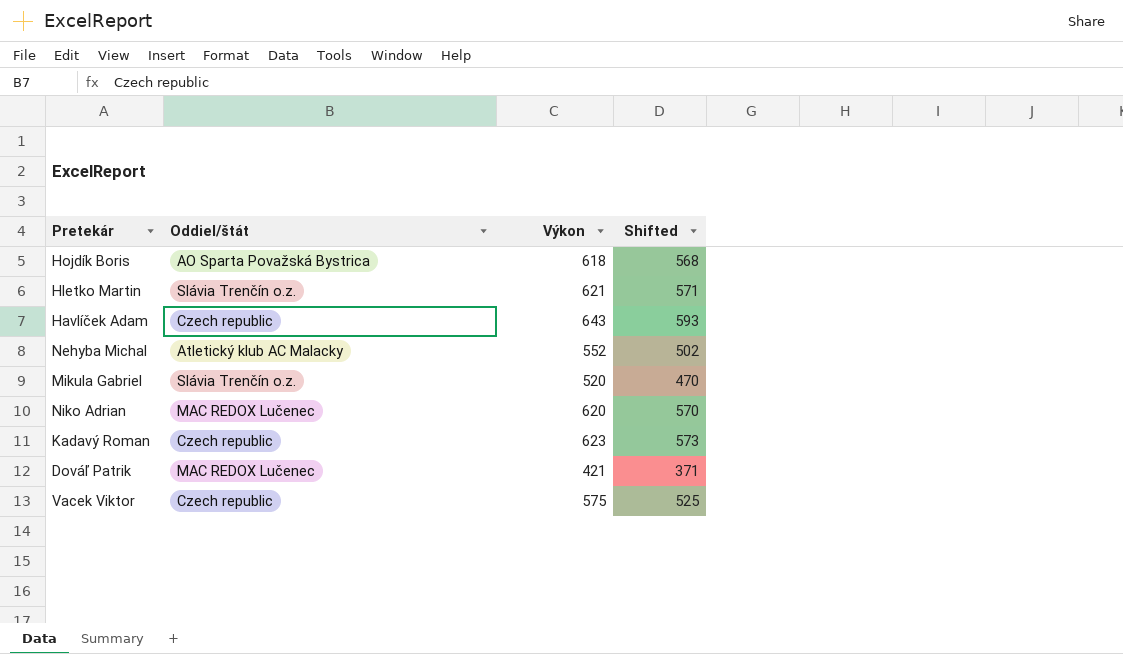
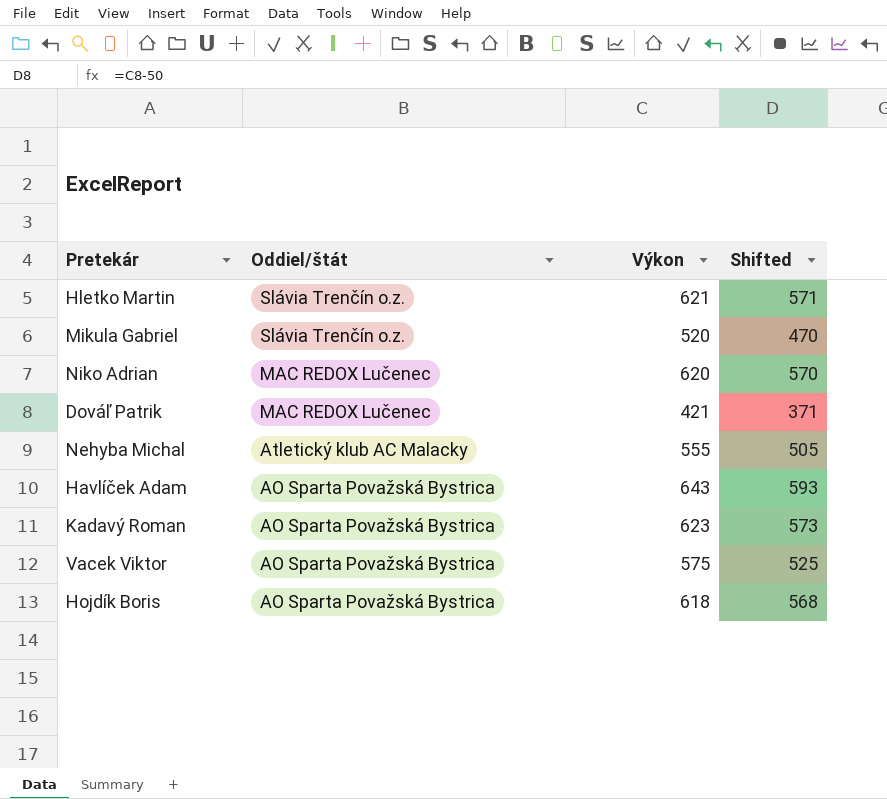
row order: none -> Oddiel/štát descending
Nehyba Michal | Výkon: 552 -> 555
Nehyba Michal | Shifted: 502 -> 505
Havlíček Adam | Oddiel/štát: Czech republic -> AO Sparta Považská Bystrica
Kadavý Roman | Oddiel/štát: Czech republic -> AO Sparta Považská Bystrica
Vacek Viktor | Oddiel/štát: Czech republic -> AO Sparta Považská Bystrica

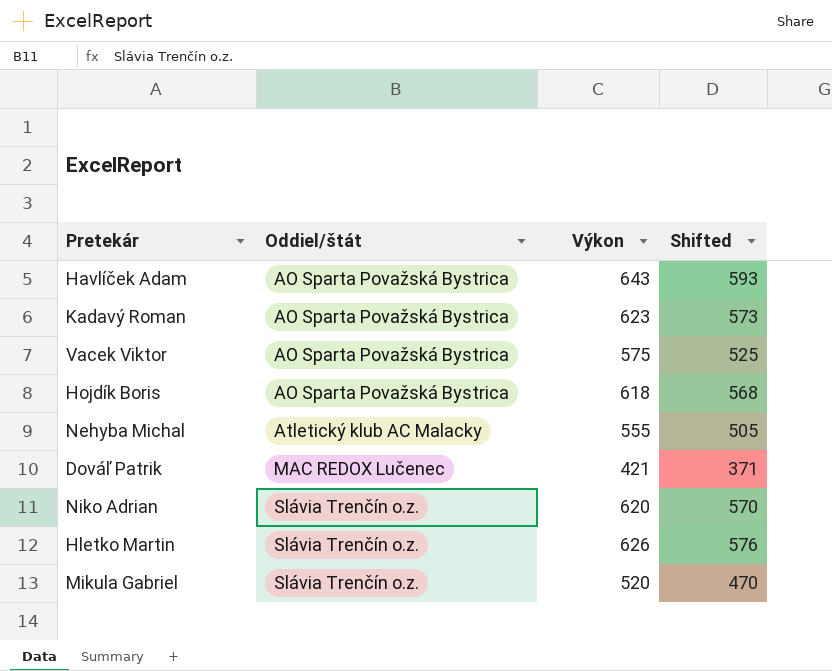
row order: Oddiel/štát descending -> Oddiel/štát ascending
Niko Adrian | Oddiel/štát: MAC REDOX Lučenec -> Slávia Trenčín o.z.
Hletko Martin | Výkon: 621 -> 626
Hletko Martin | Shifted: 571 -> 576

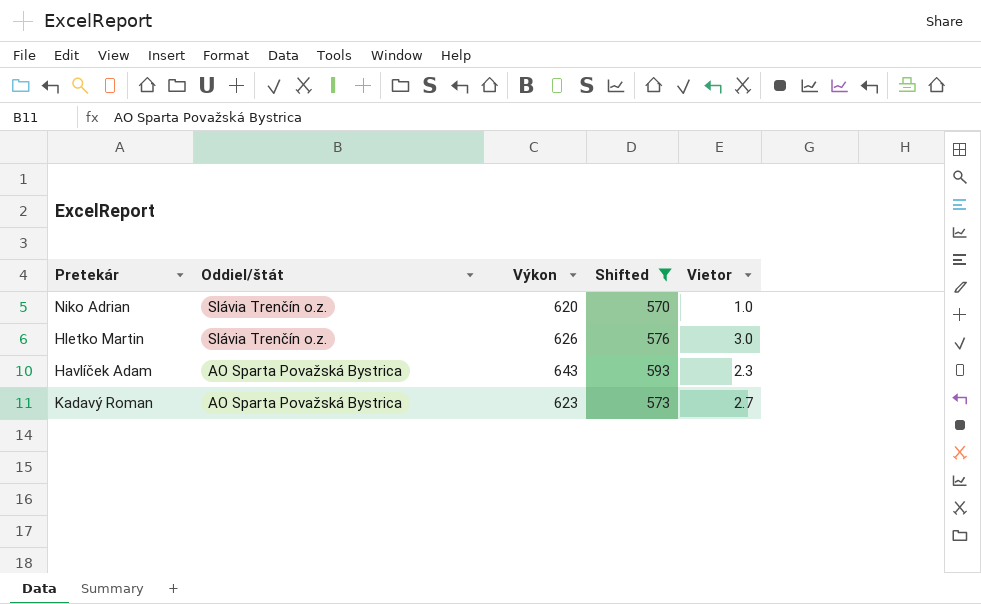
filter: none -> Shifted >= 570
row order: Oddiel/štát ascending -> Oddiel/štát descending
column Vietor | position: none -> 5

